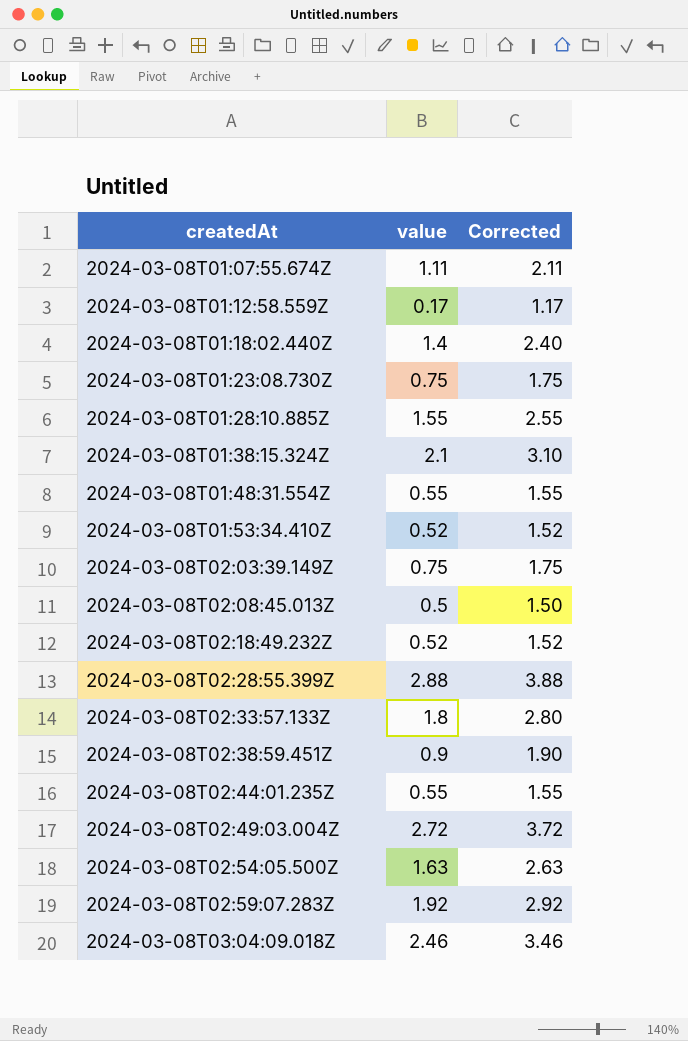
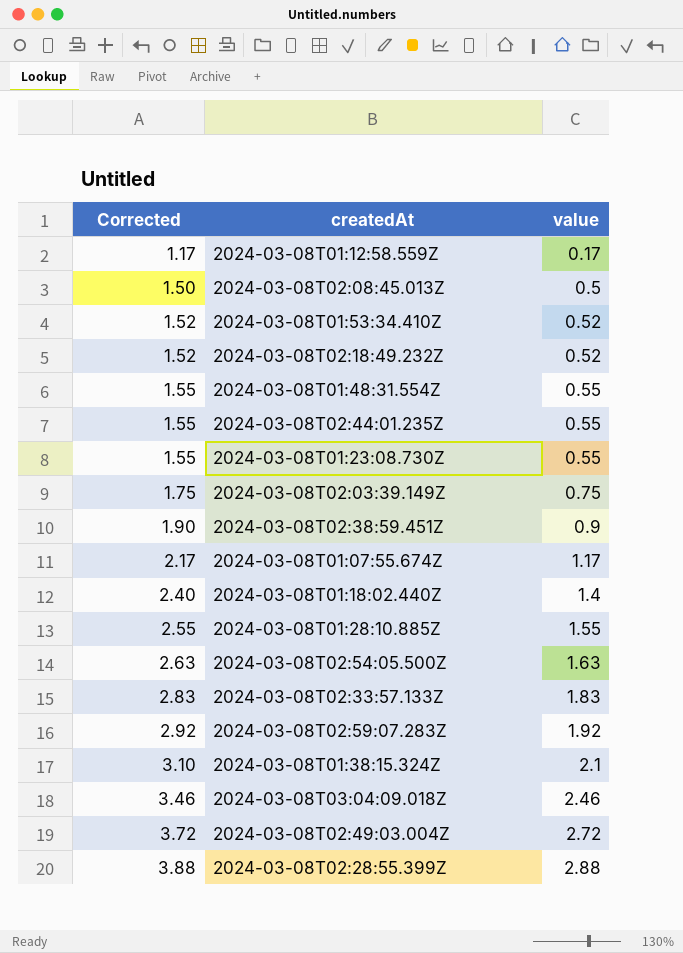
row order: createdAt ascending -> Corrected ascending
column Corrected | position: 3 -> 1
2024-03-08T01:23:08.730Z | Corrected: 1.75 -> 1.55
2024-03-08T01:23:08.730Z | value: 0.75 -> 0.55
2024-03-08T01:07:55.674Z | Corrected: 2.11 -> 2.17
2024-03-08T01:07:55.674Z | value: 1.11 -> 1.17
2024-03-08T02:33:57.133Z | Corrected: 2.80 -> 2.83
2024-03-08T02:33:57.133Z | value: 1.8 -> 1.83

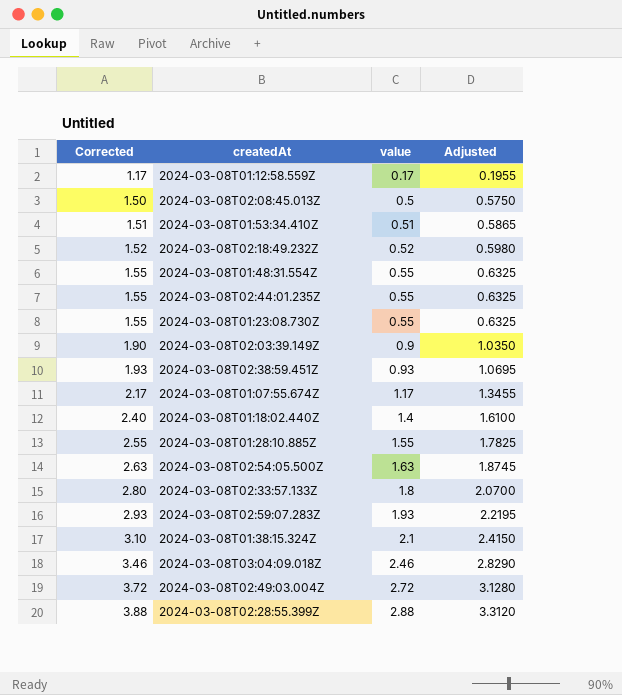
column Adjusted | formula: none -> [value] * 1.15
2024-03-08T01:53:34.410Z | Corrected: 1.52 -> 1.51
2024-03-08T01:53:34.410Z | value: 0.52 -> 0.51
2024-03-08T02:03:39.149Z | Corrected: 1.75 -> 1.90
2024-03-08T02:03:39.149Z | value: 0.75 -> 0.9
2024-03-08T02:38:59.451Z | Corrected: 1.90 -> 1.93
2024-03-08T02:38:59.451Z | value: 0.9 -> 0.93
2024-03-08T02:33:57.133Z | Corrected: 2.83 -> 2.80
2024-03-08T02:33:57.133Z | value: 1.83 -> 1.8
2024-03-08T02:59:07.283Z | Corrected: 2.92 -> 2.93
2024-03-08T02:59:07.283Z | value: 1.92 -> 1.93

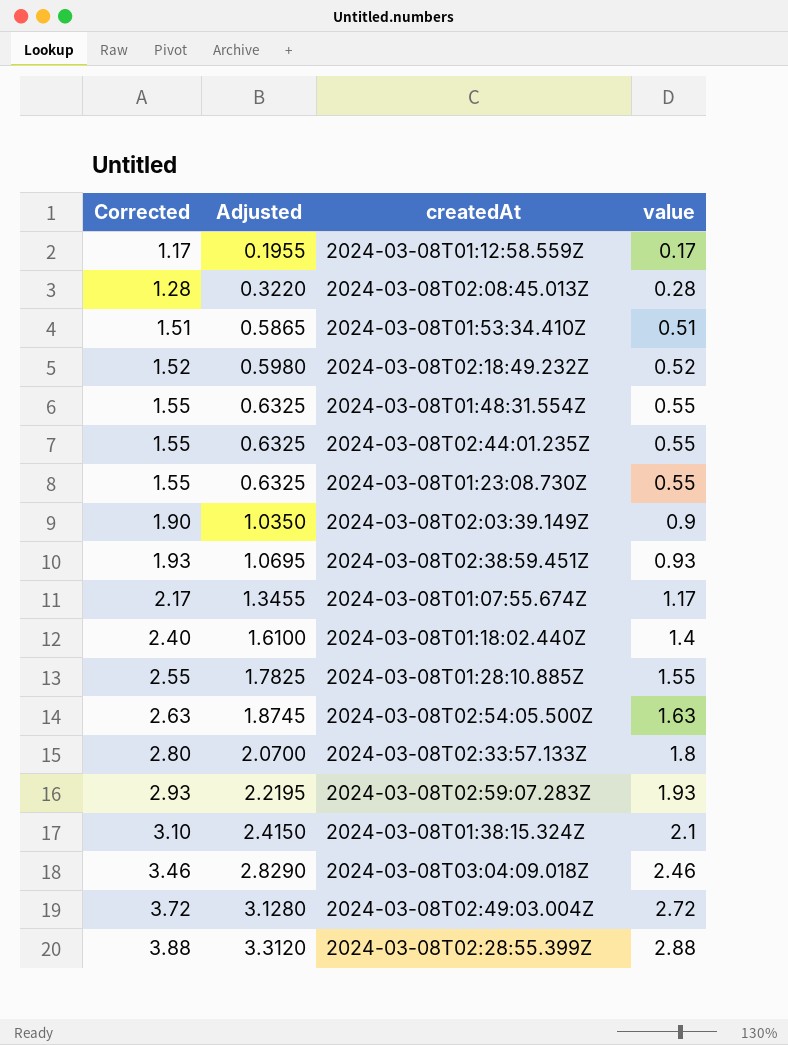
column Adjusted | position: 4 -> 2
2024-03-08T02:08:45.013Z | Corrected: 1.50 -> 1.28
2024-03-08T02:08:45.013Z | Adjusted: 0.5750 -> 0.3220
2024-03-08T02:08:45.013Z | value: 0.5 -> 0.28

